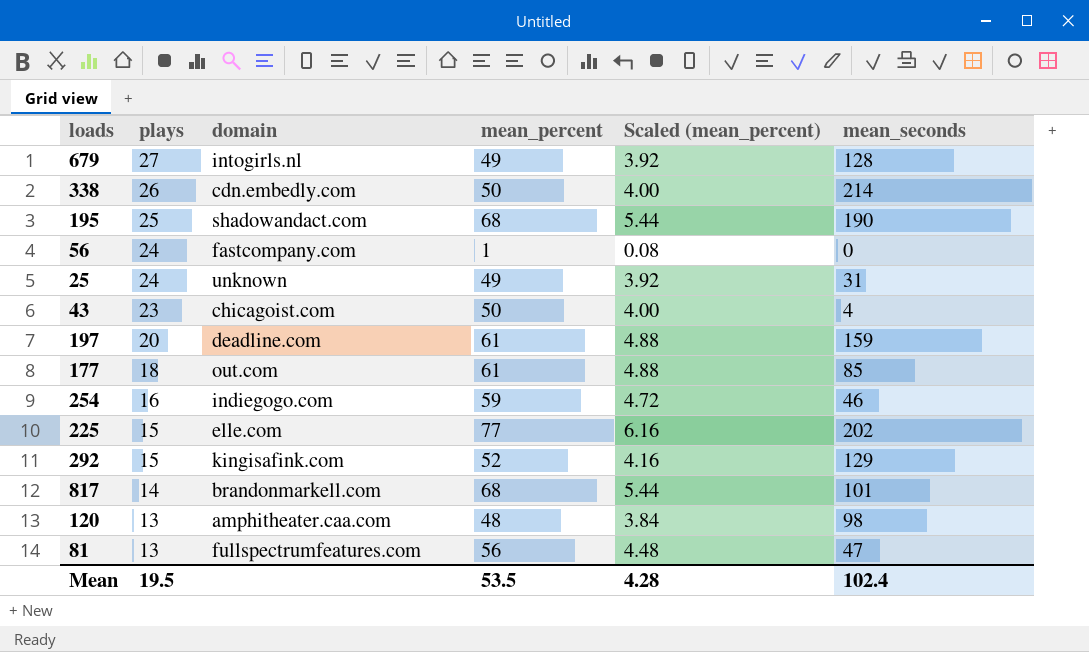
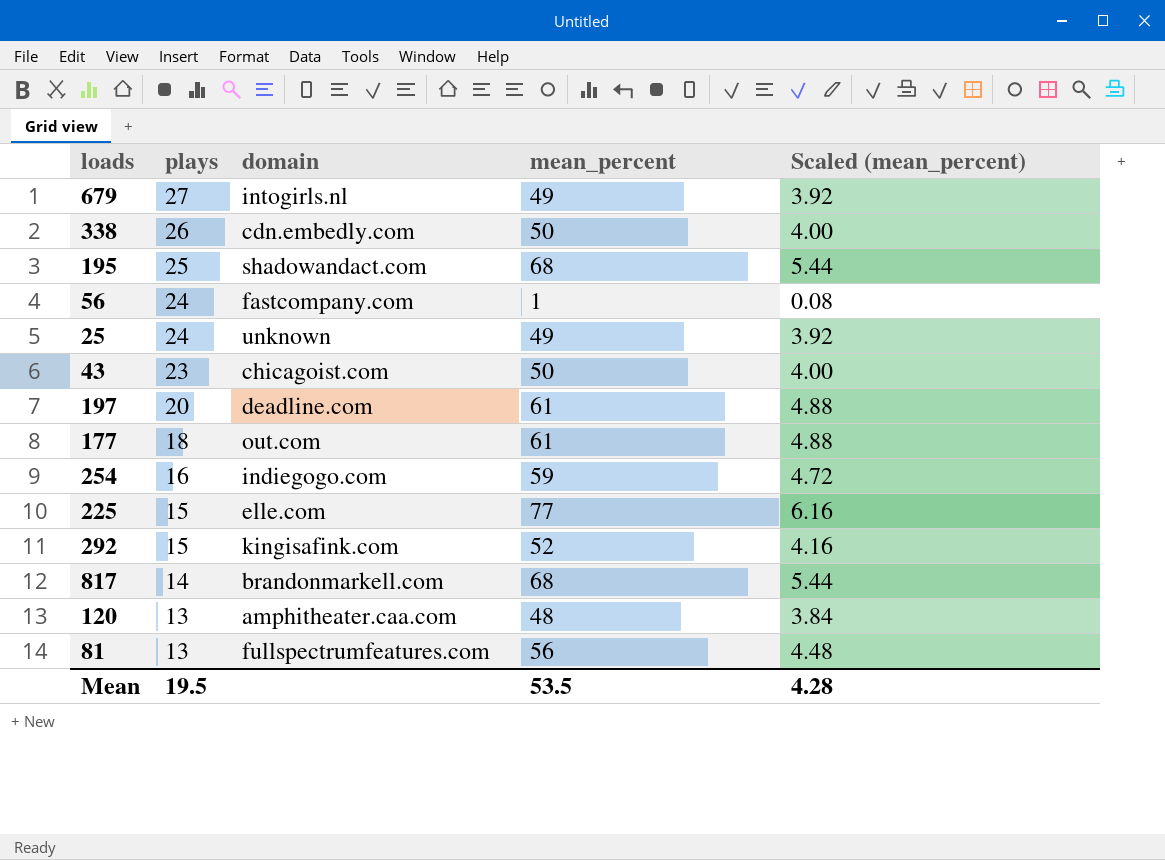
column mean_seconds | position: 6 -> none

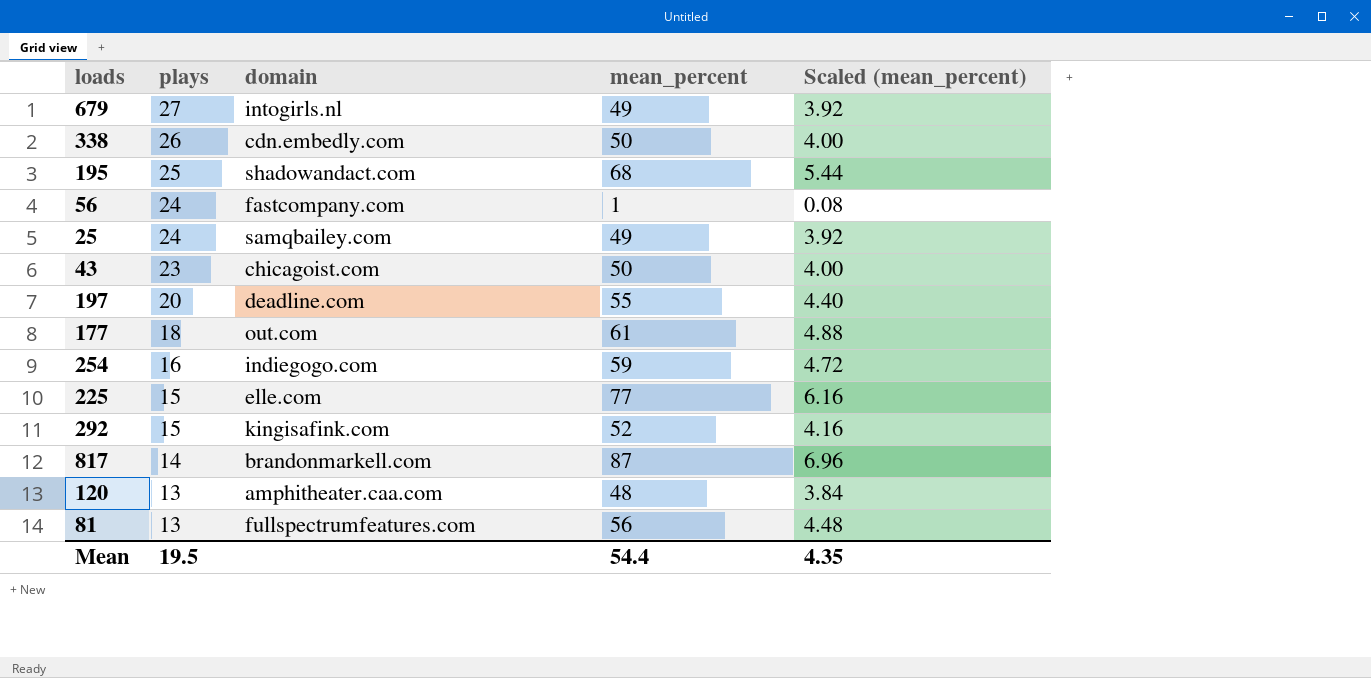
25 | domain: unknown -> samqbailey.com
197 | mean_percent: 61 -> 55
197 | Scaled (mean_percent): 4.88 -> 4.40
817 | mean_percent: 68 -> 87
817 | Scaled (mean_percent): 5.44 -> 6.96
Mean | mean_percent: 53.5 -> 54.4
Mean | Scaled (mean_percent): 4.28 -> 4.35

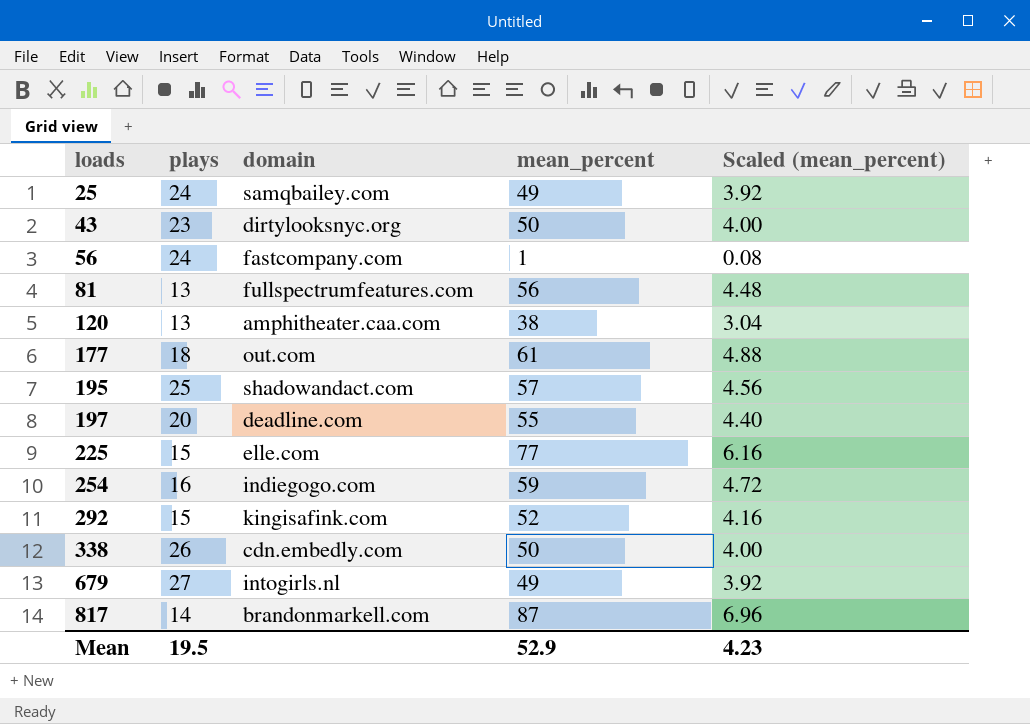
row order: plays descending -> loads ascending
43 | domain: chicagoist.com -> dirtylooksnyc.org
120 | mean_percent: 48 -> 38
120 | Scaled (mean_percent): 3.84 -> 3.04
195 | mean_percent: 68 -> 57
195 | Scaled (mean_percent): 5.44 -> 4.56
Mean | mean_percent: 54.4 -> 52.9
Mean | Scaled (mean_percent): 4.35 -> 4.23

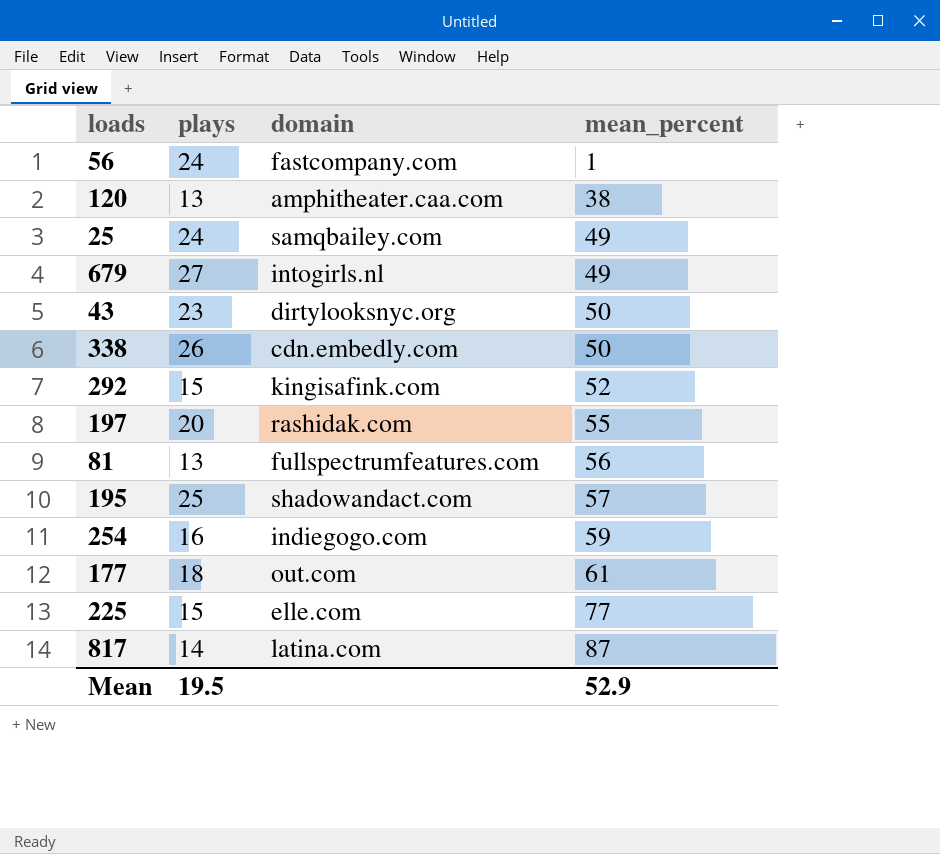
row order: loads ascending -> mean_percent ascending
column Scaled (mean_percent) | formula: [mean_percent] * 0.08 -> none
197 | domain: deadline.com -> rashidak.com
817 | domain: brandonmarkell.com -> latina.com

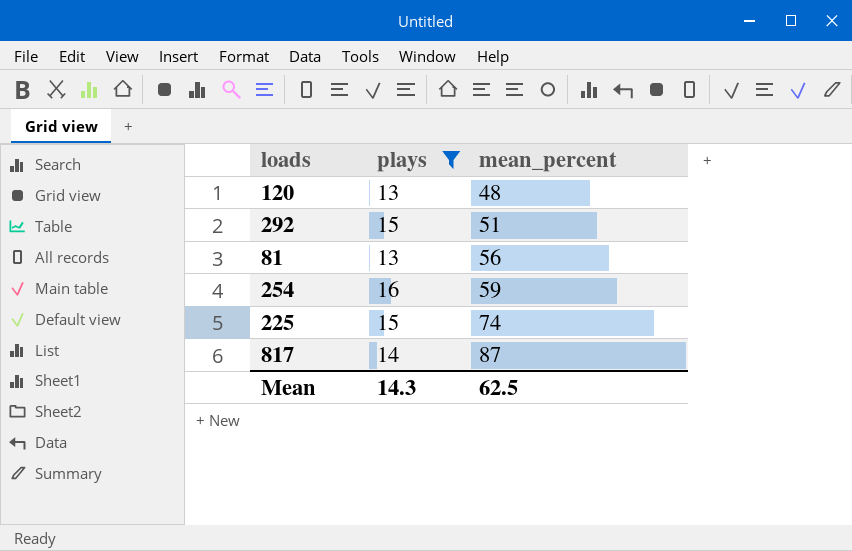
filter: none -> plays <= 16
column domain | position: 3 -> none
120 | mean_percent: 38 -> 48
292 | mean_percent: 52 -> 51
225 | mean_percent: 77 -> 74
Mean | plays: 19.5 -> 14.3
Mean | mean_percent: 52.9 -> 62.5

